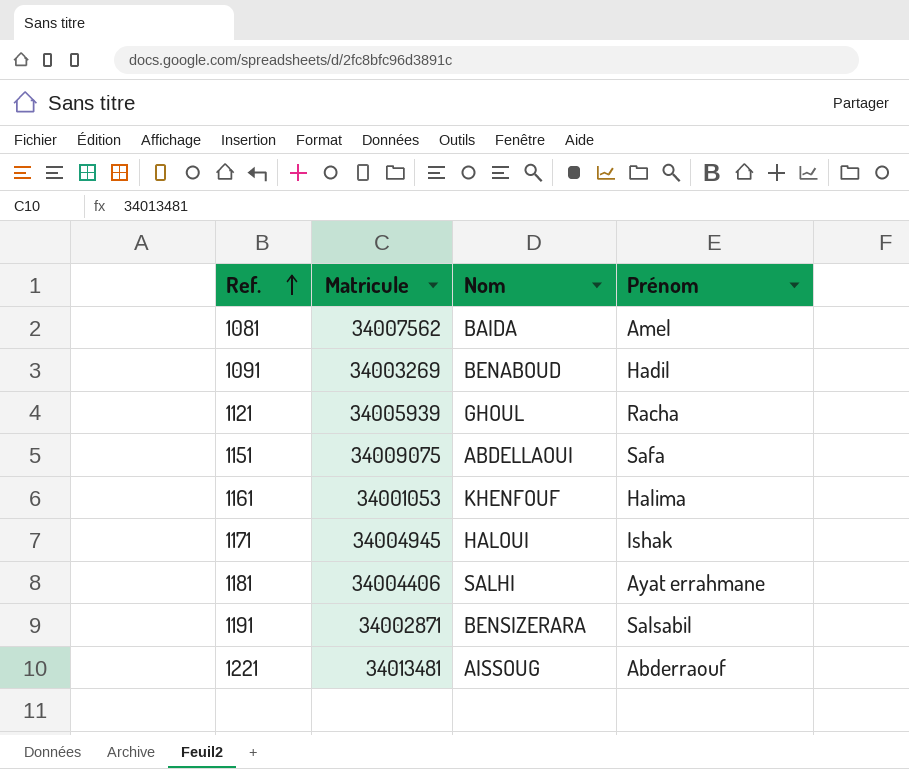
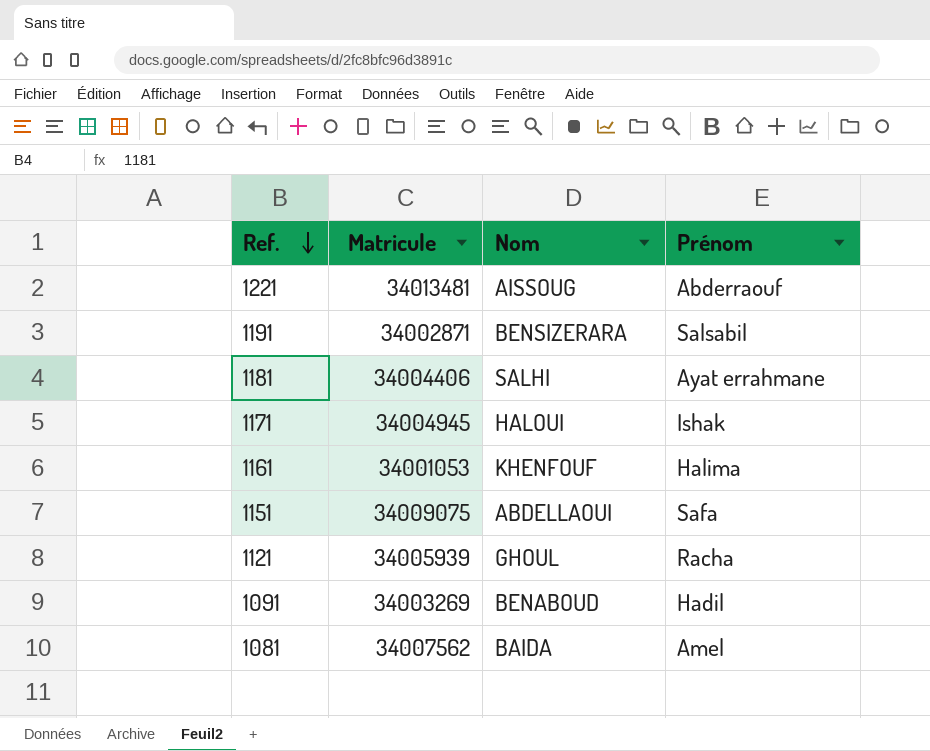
row order: Ref. ascending -> Ref. descending

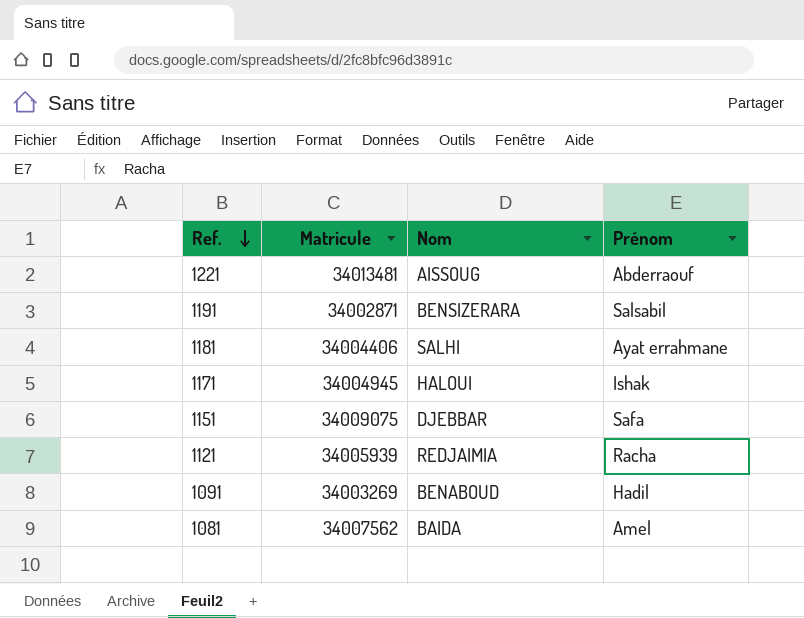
row 1161: 34001053 | KHENFOUF | Halima -> none
1151 | Nom: ABDELLAOUI -> DJEBBAR
1121 | Nom: GHOUL -> REDJAIMIA

